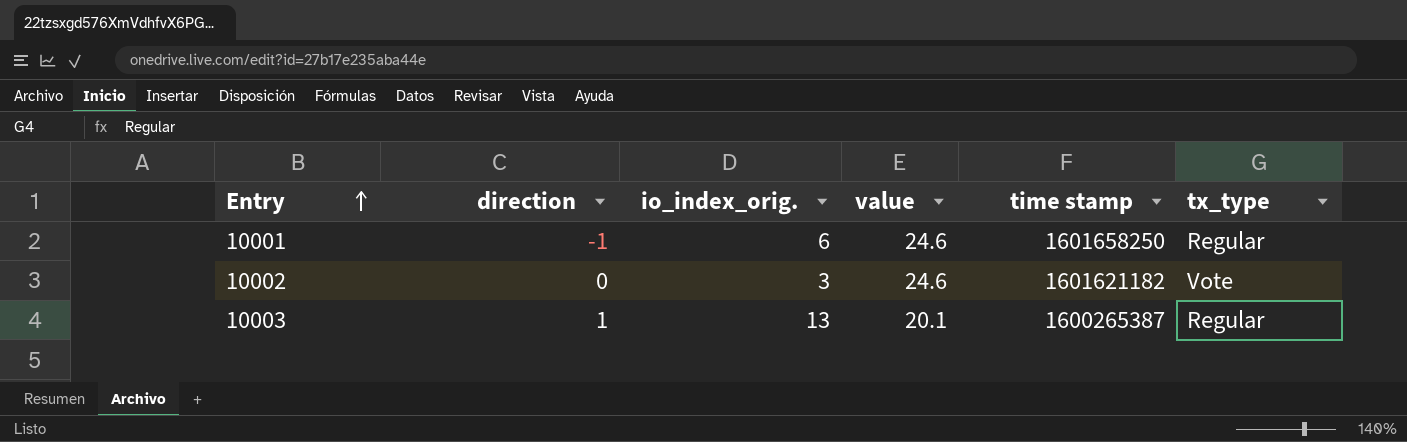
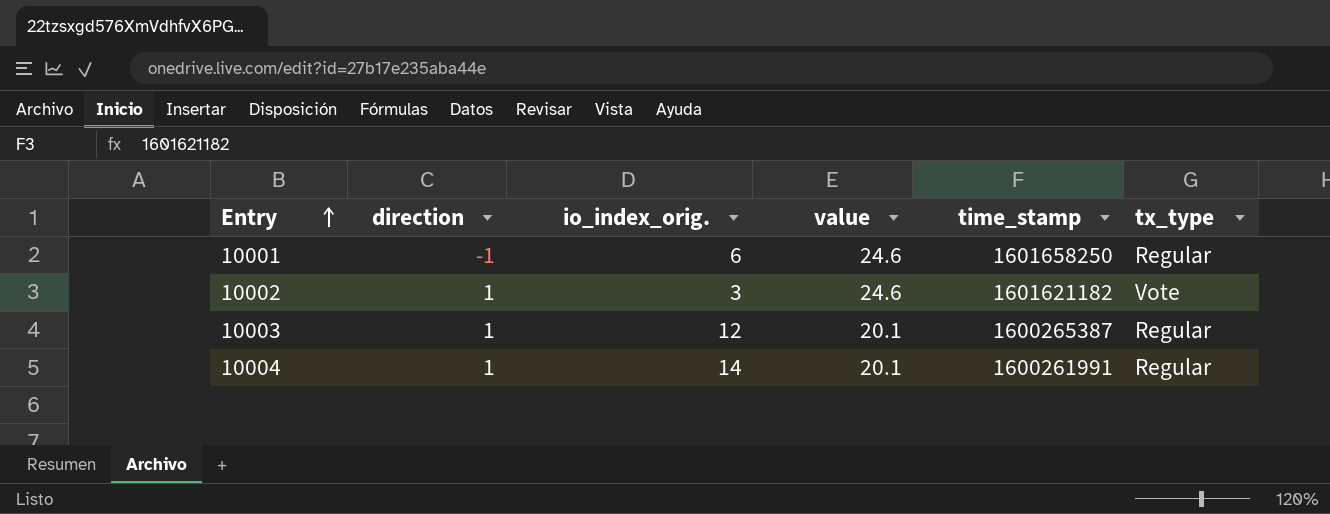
column name: time stamp -> time_stamp
10002 | direction: 0 -> 1
10003 | io_index_orig.: 13 -> 12
row 10004: none -> 1 | 14 | 20.1 | 1600261991 | Regular

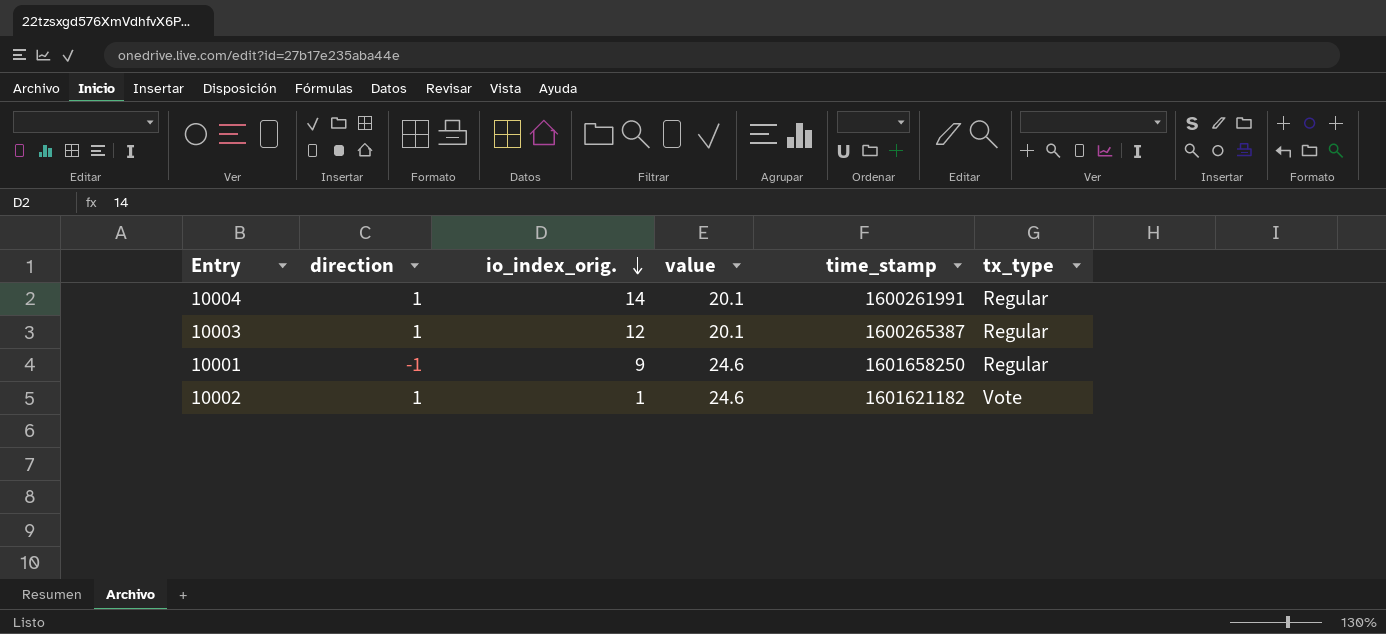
row order: Entry ascending -> io_index_orig. descending
10001 | io_index_orig.: 6 -> 9
10002 | io_index_orig.: 3 -> 1

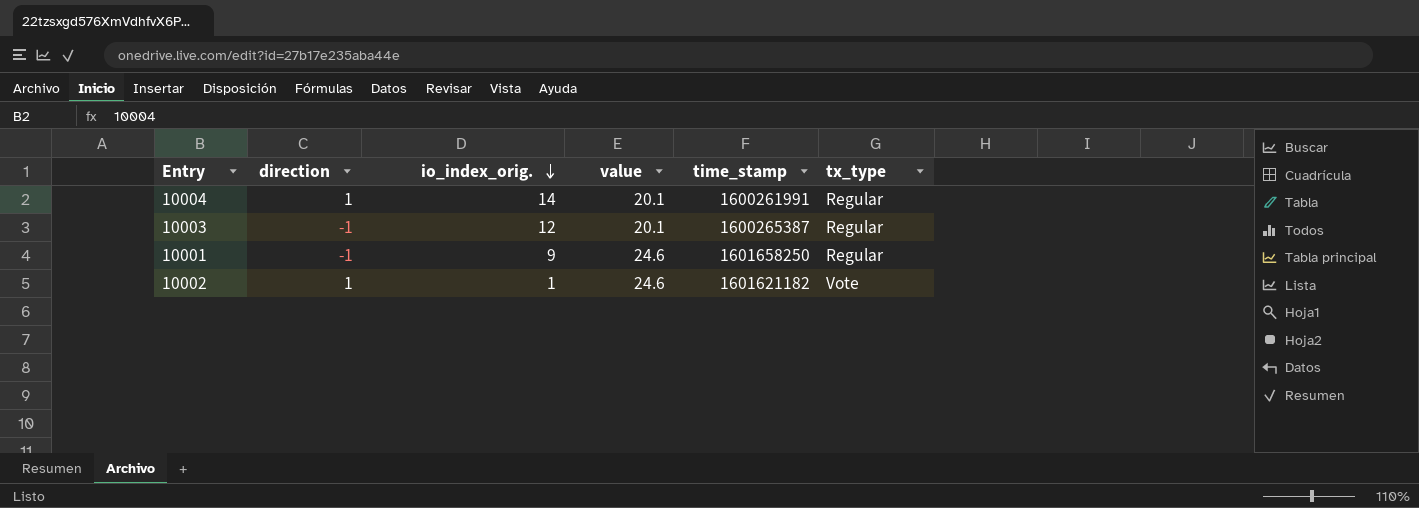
10003 | direction: 1 -> -1

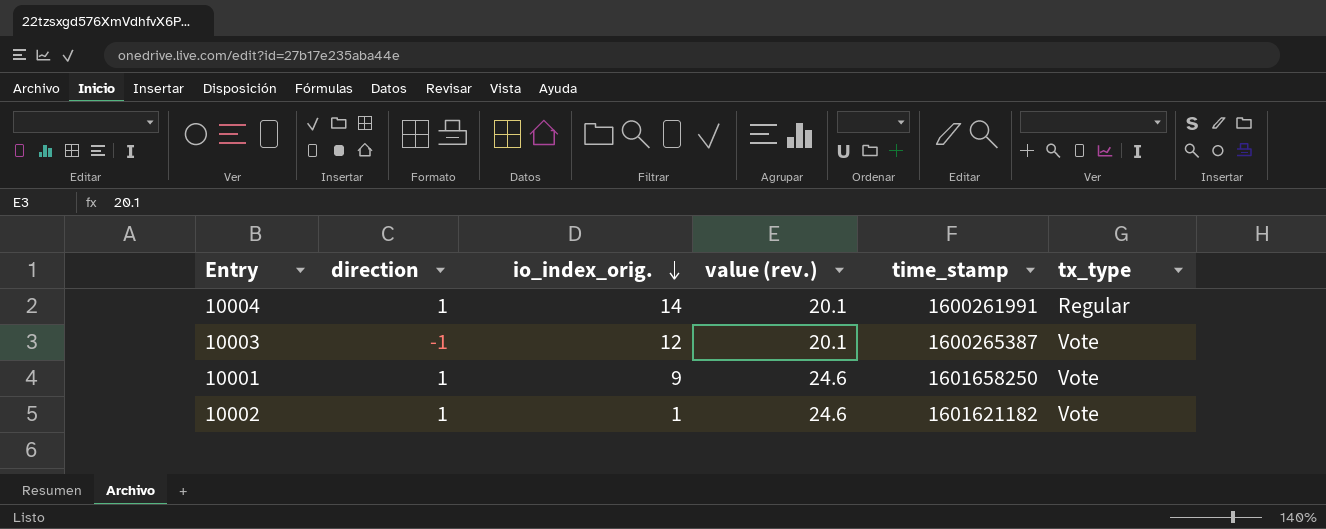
column name: value -> value (rev.)
10003 | tx_type: Regular -> Vote
10001 | direction: -1 -> 1
10001 | tx_type: Regular -> Vote

